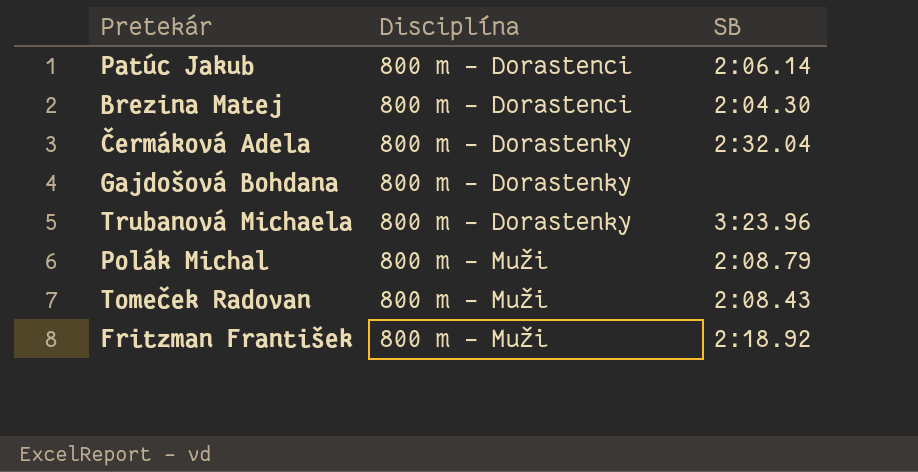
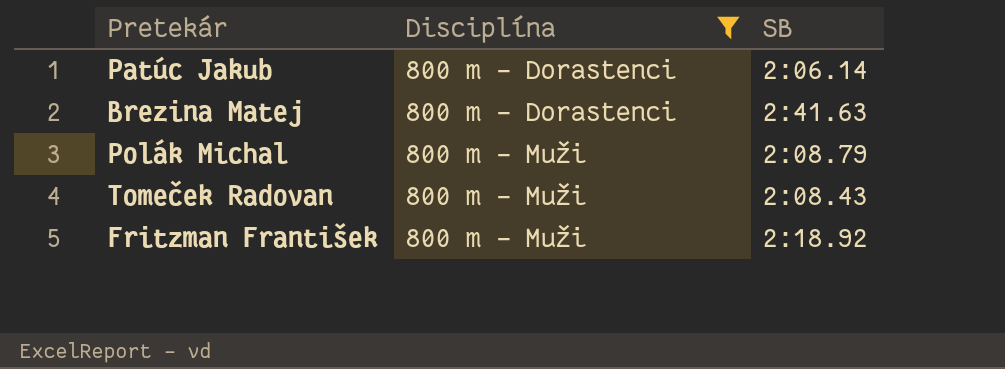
filter: none -> Disciplína != 800 m - Dorastenky
Brezina Matej | SB: 2:04.30 -> 2:41.63

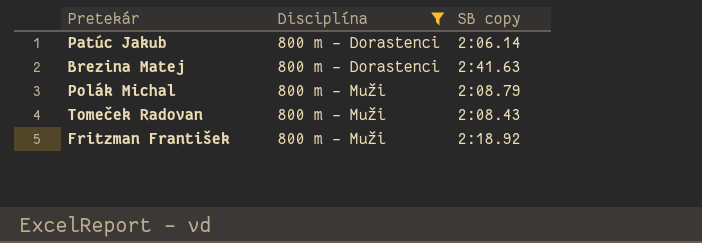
column name: SB -> SB copy

